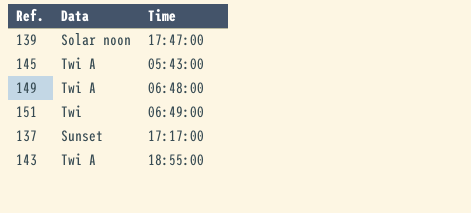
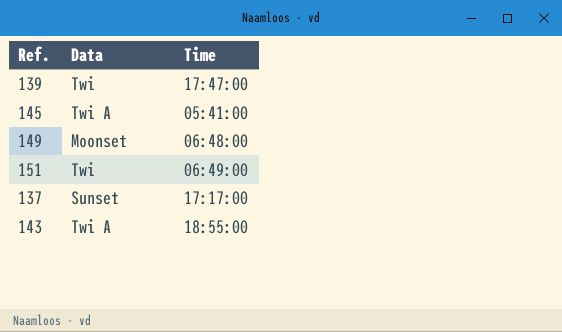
139 | Data: Solar noon -> Twi
145 | Time: 05:43:00 -> 05:41:00
149 | Data: Twi A -> Moonset

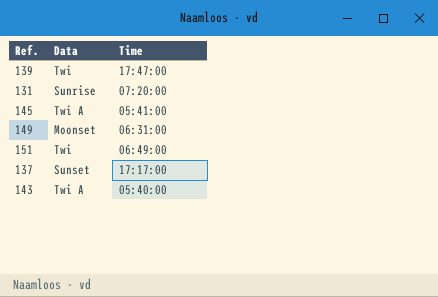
row 131: none -> Sunrise | 07:20:00
149 | Time: 06:48:00 -> 06:31:00
143 | Time: 18:55:00 -> 05:40:00

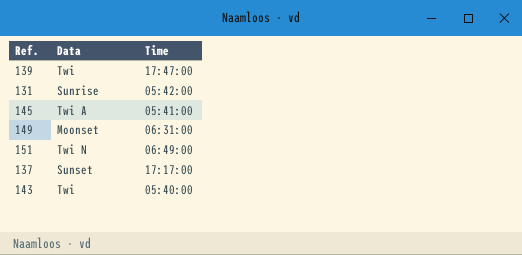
131 | Time: 07:20:00 -> 05:42:00
151 | Data: Twi -> Twi N
143 | Data: Twi A -> Twi

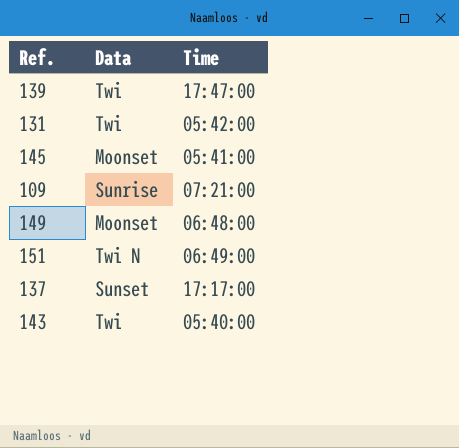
131 | Data: Sunrise -> Twi
145 | Data: Twi A -> Moonset
row 109: none -> Sunrise | 07:21:00
149 | Time: 06:31:00 -> 06:48:00

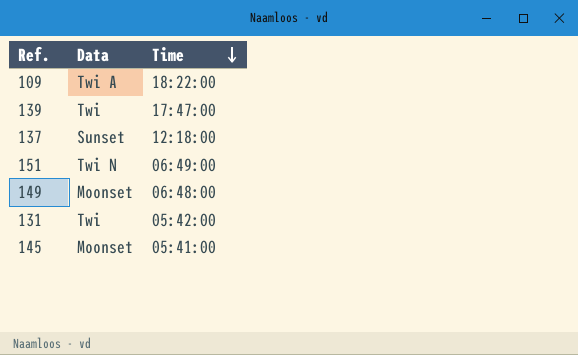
row order: none -> Time descending
row 143: Twi | 05:40:00 -> none
109 | Data: Sunrise -> Twi A
109 | Time: 07:21:00 -> 18:22:00
137 | Time: 17:17:00 -> 12:18:00

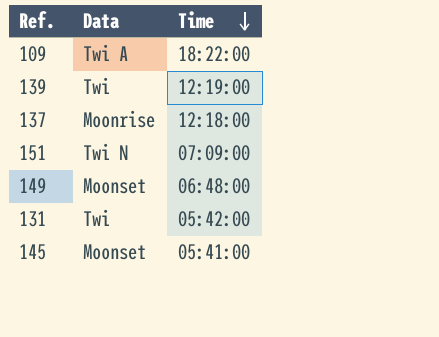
139 | Time: 17:47:00 -> 12:19:00
137 | Data: Sunset -> Moonrise
151 | Time: 06:49:00 -> 07:09:00

